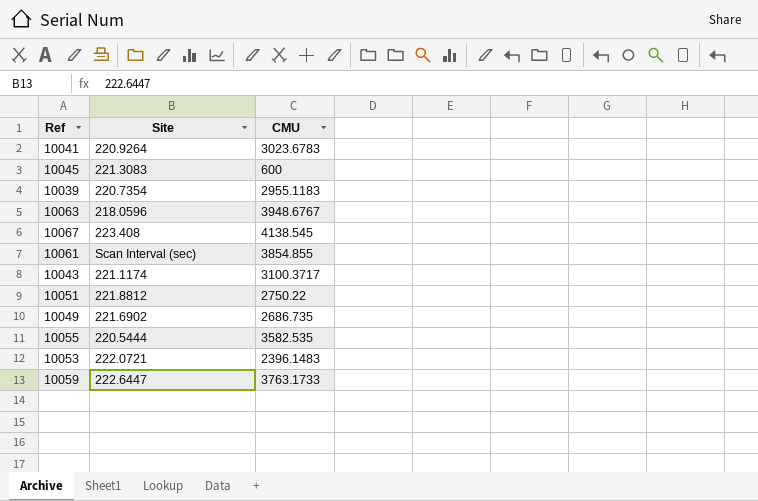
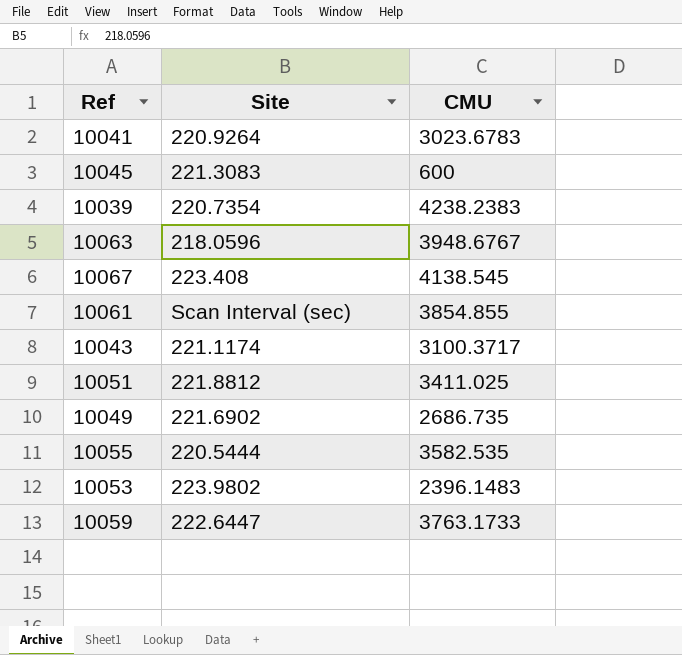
10039 | CMU: 2955.1183 -> 4238.2383
10051 | CMU: 2750.22 -> 3411.025
10053 | Site: 222.0721 -> 223.9802

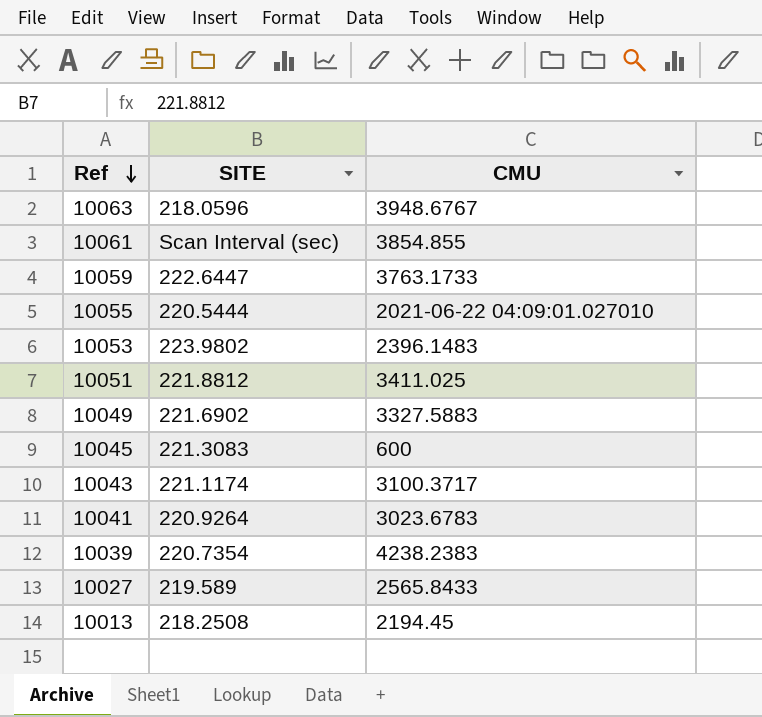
row order: none -> Ref descending
column name: Site -> SITE
row 10067: 223.408 | 4138.545 -> none
10055 | CMU: 3582.535 -> 2021-06-22 04:09:01.027010
10049 | CMU: 2686.735 -> 3327.5883
row 10027: none -> 219.589 | 2565.8433
row 10013: none -> 218.2508 | 2194.45

